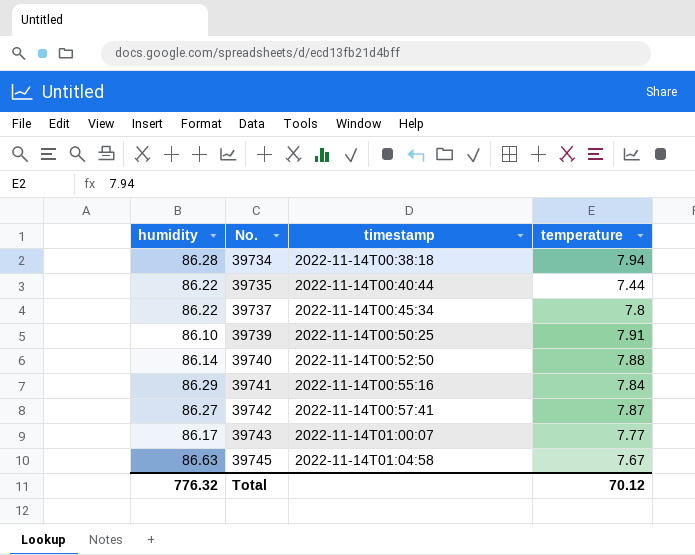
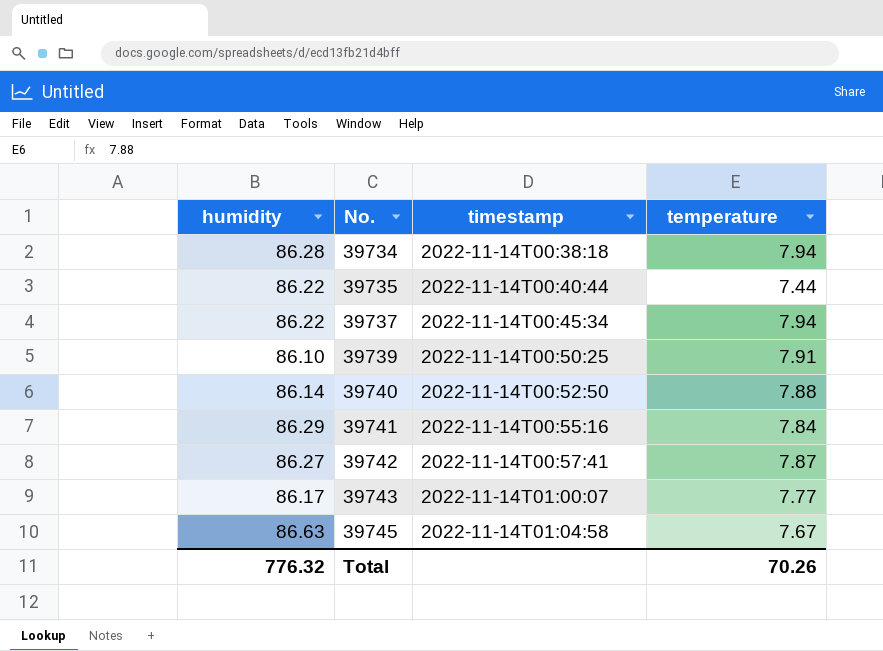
39737 | temperature: 7.8 -> 7.94
Total | temperature: 70.12 -> 70.26

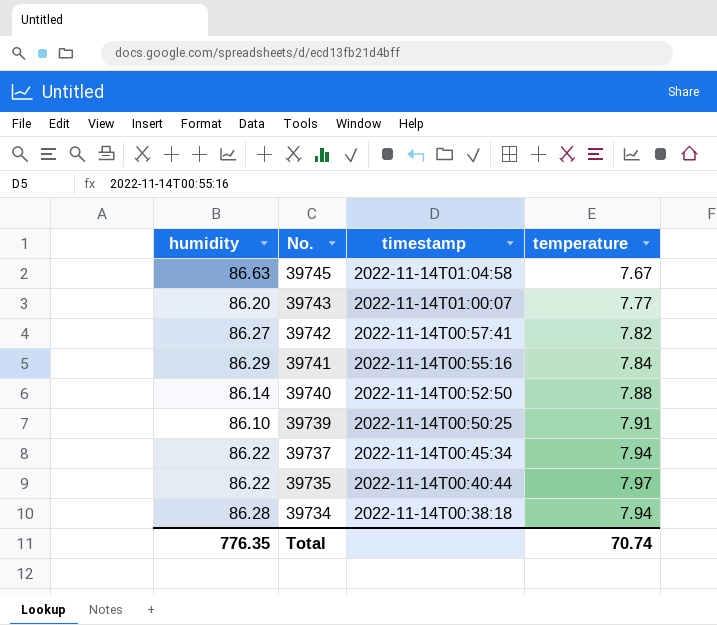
row order: No. ascending -> No. descending
39743 | humidity: 86.17 -> 86.20
39742 | temperature: 7.87 -> 7.82
39735 | temperature: 7.44 -> 7.97
Total | humidity: 776.32 -> 776.35
Total | temperature: 70.26 -> 70.74

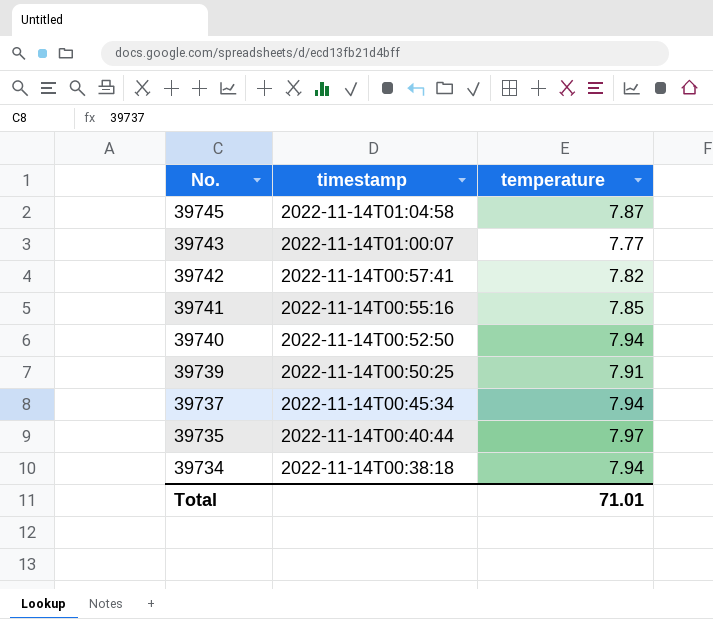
column humidity | position: 1 -> none
39745 | temperature: 7.67 -> 7.87
39741 | temperature: 7.84 -> 7.85
39740 | temperature: 7.88 -> 7.94
Total | temperature: 70.74 -> 71.01

